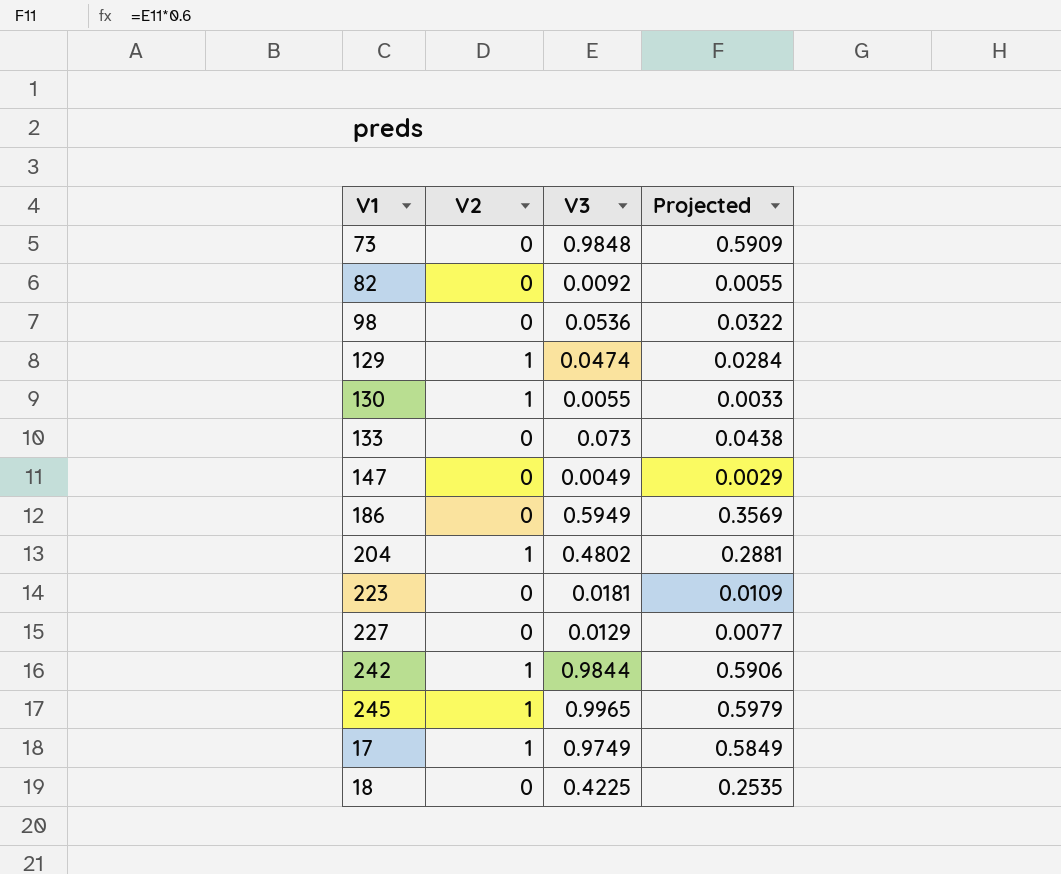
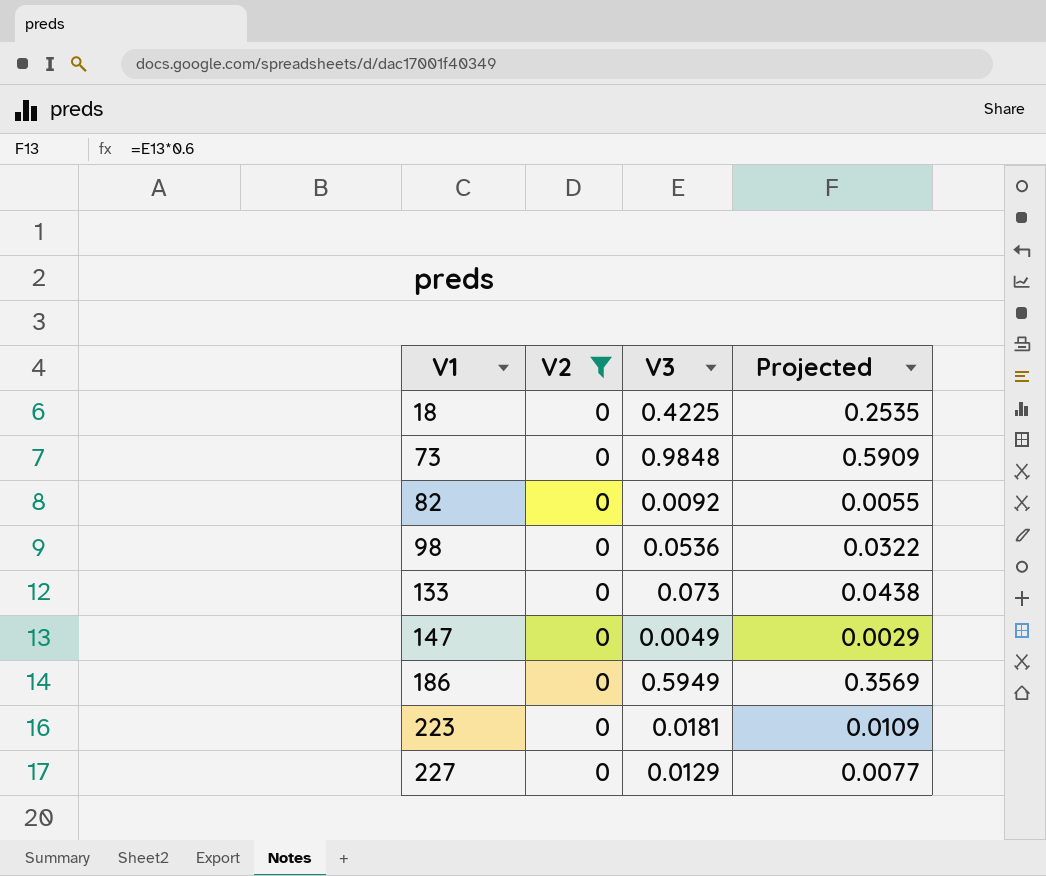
filter: none -> V2 = 0
row order: none -> V1 ascending

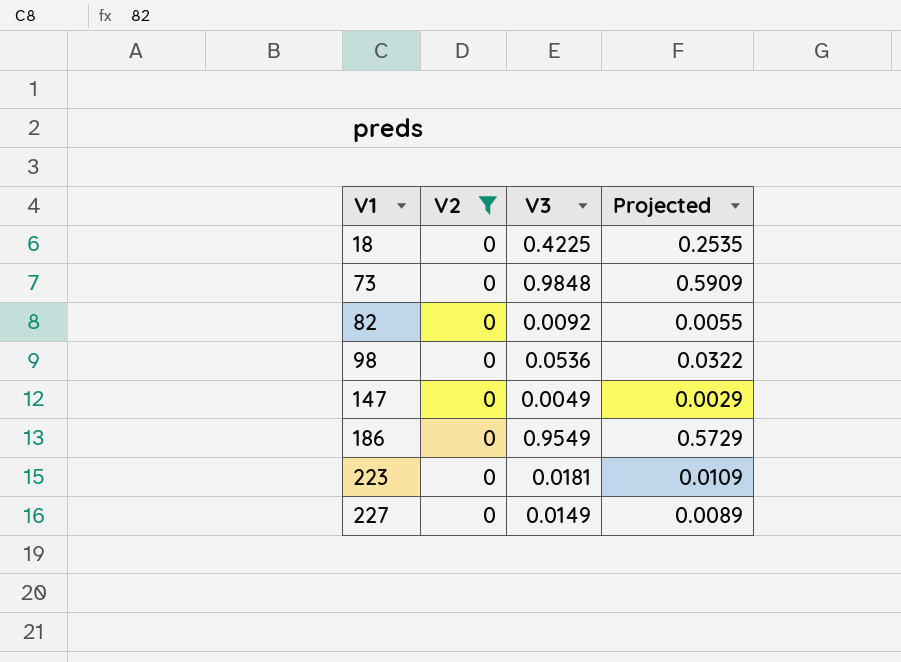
row 133: 0 | 0.073 | 0.0438 -> none
186 | V3: 0.5949 -> 0.9549
186 | Projected: 0.3569 -> 0.5729
227 | V3: 0.0129 -> 0.0149
227 | Projected: 0.0077 -> 0.0089

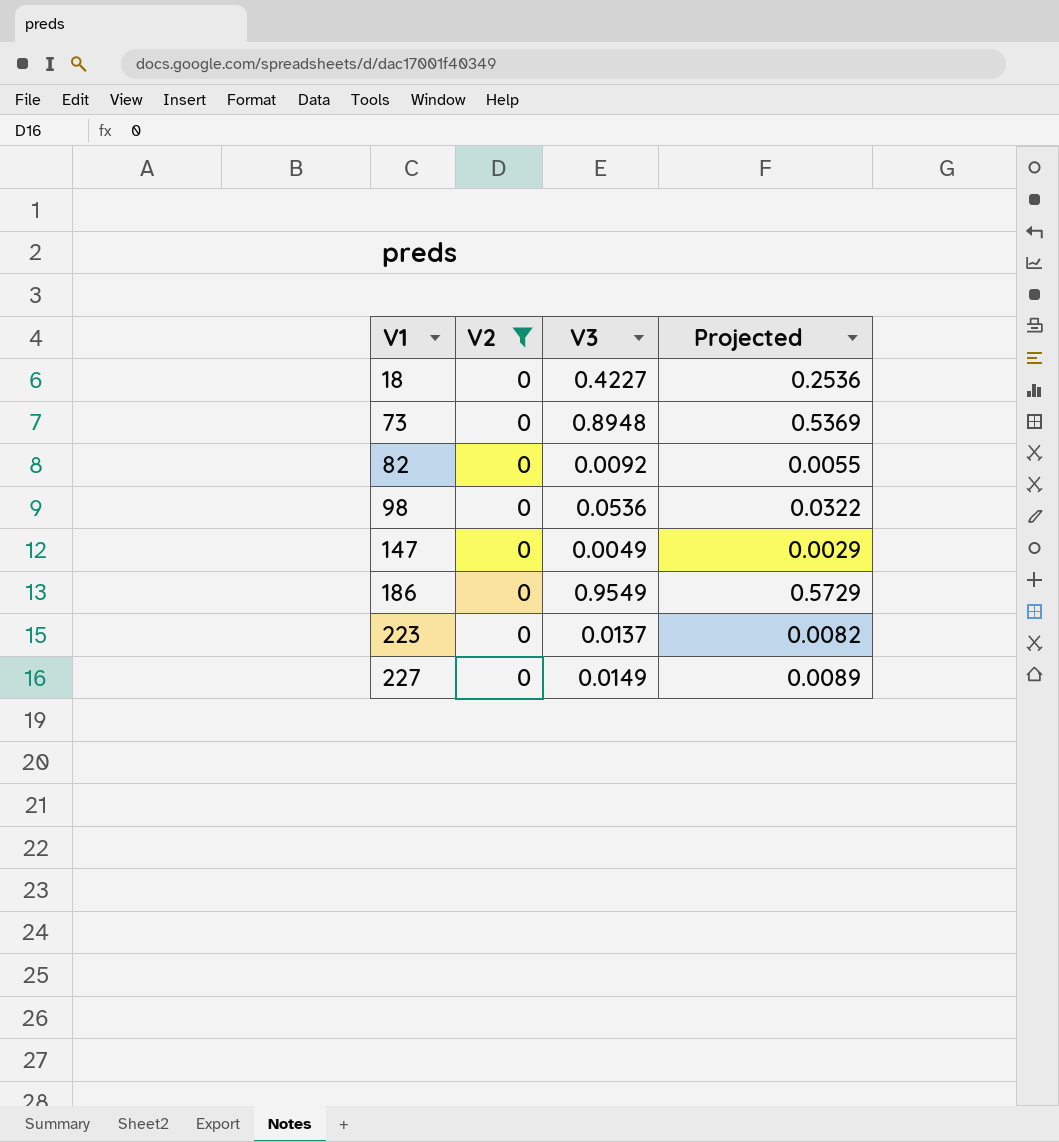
18 | V3: 0.4225 -> 0.4227
18 | Projected: 0.2535 -> 0.2536
73 | V3: 0.9848 -> 0.8948
73 | Projected: 0.5909 -> 0.5369
223 | V3: 0.0181 -> 0.0137
223 | Projected: 0.0109 -> 0.0082

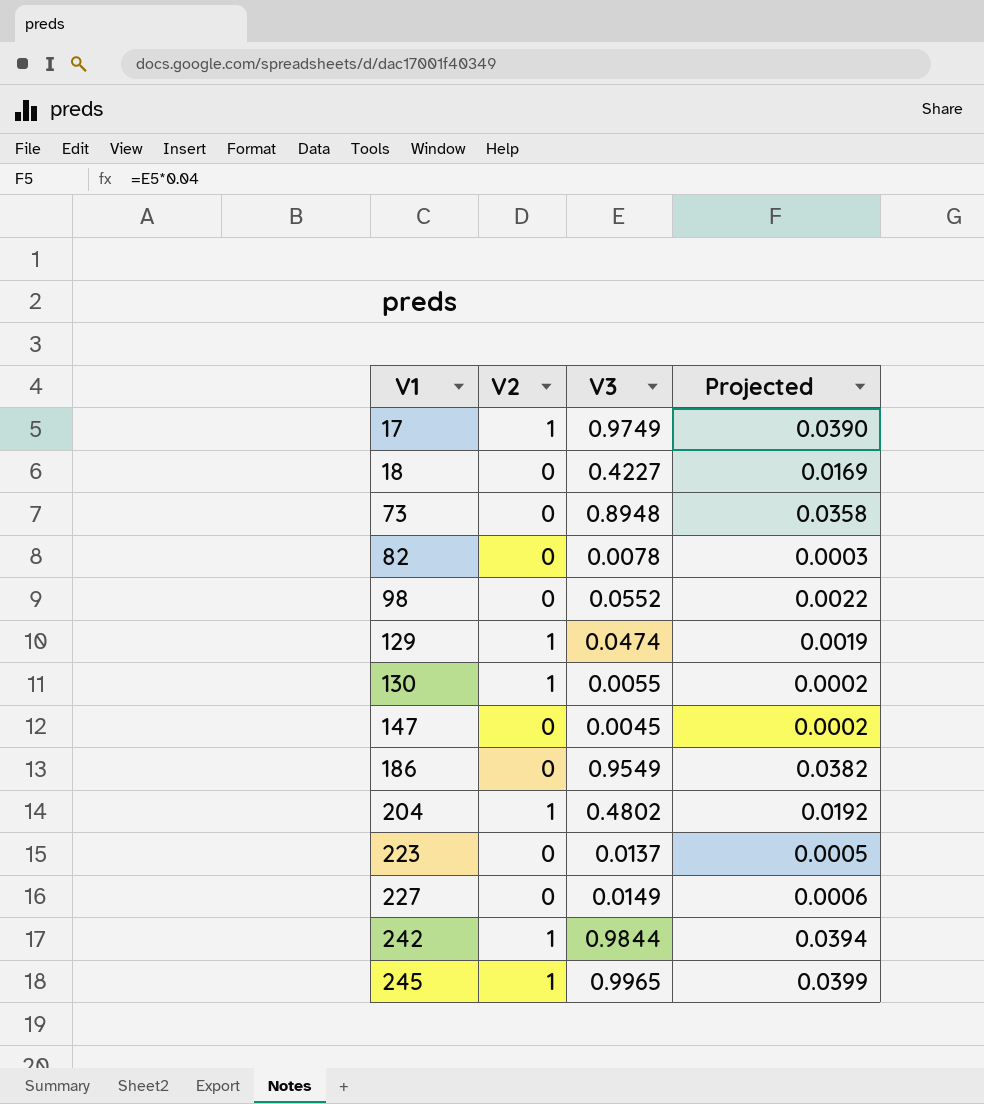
filter: V2 = 0 -> none
column Projected | formula: [V3] * 0.6 -> [V3] * 0.04
82 | V3: 0.0092 -> 0.0078
98 | V3: 0.0536 -> 0.0552
147 | V3: 0.0049 -> 0.0045

